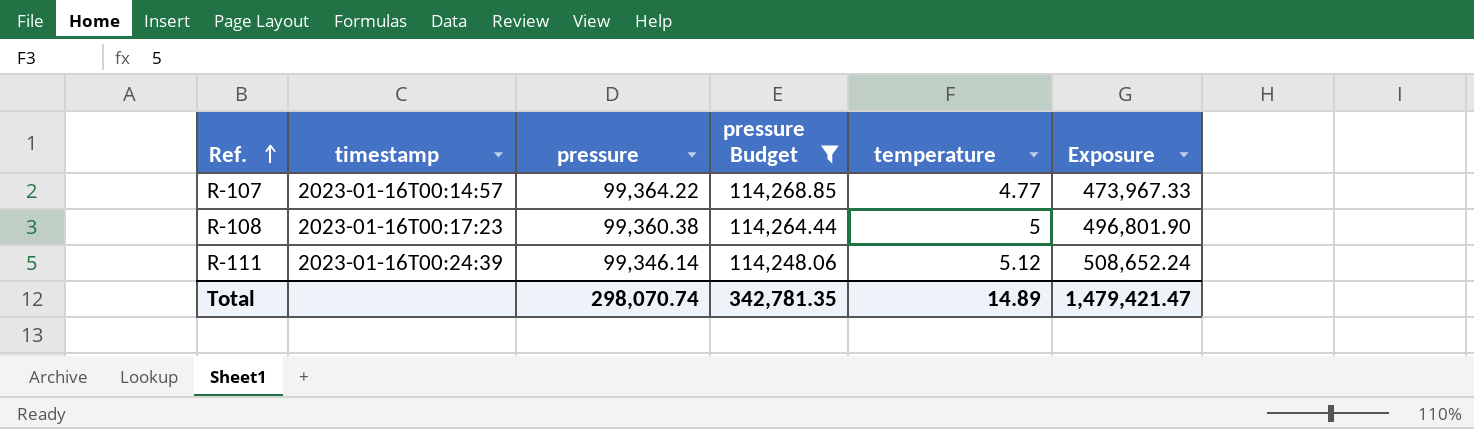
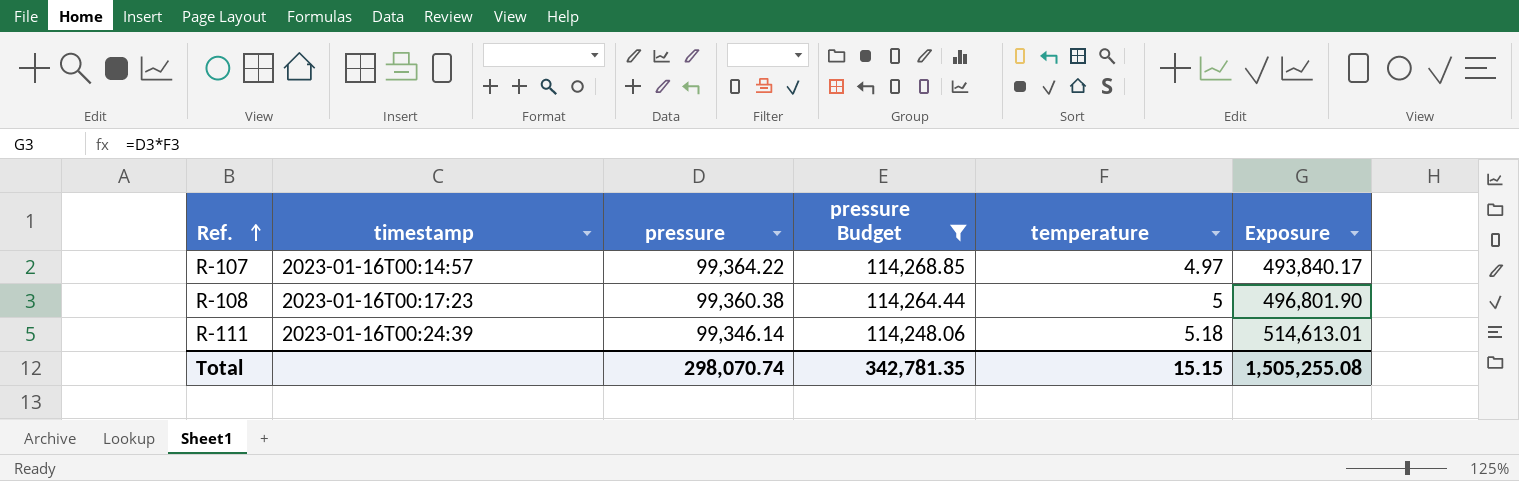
R-107 | temperature: 4.77 -> 4.97
R-107 | Exposure: 473,967.33 -> 493,840.17
R-111 | temperature: 5.12 -> 5.18
R-111 | Exposure: 508,652.24 -> 514,613.01
Total | temperature: 14.89 -> 15.15
Total | Exposure: 1,479,421.47 -> 1,505,255.08

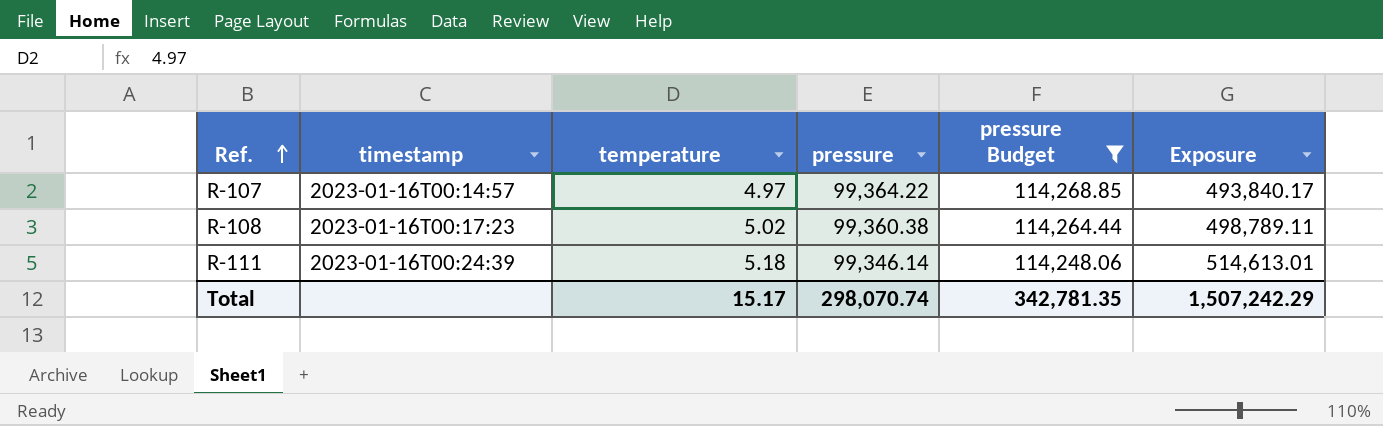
column temperature | position: 5 -> 3
R-108 | temperature: 5 -> 5.02
R-108 | Exposure: 496,801.90 -> 498,789.11
Total | temperature: 15.15 -> 15.17
Total | Exposure: 1,505,255.08 -> 1,507,242.29

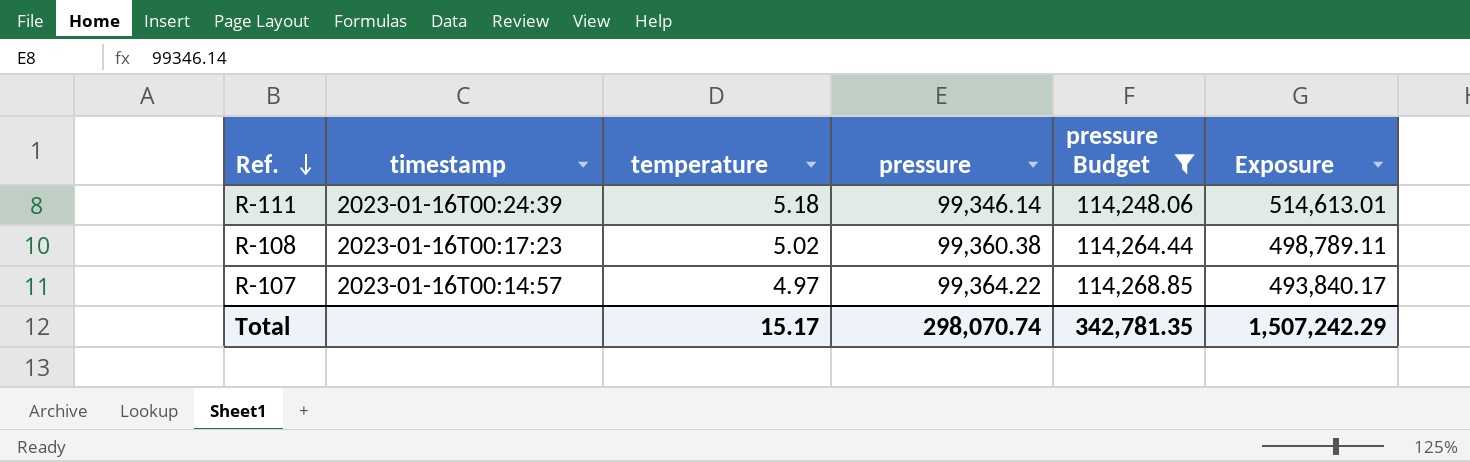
row order: Ref. ascending -> Ref. descending

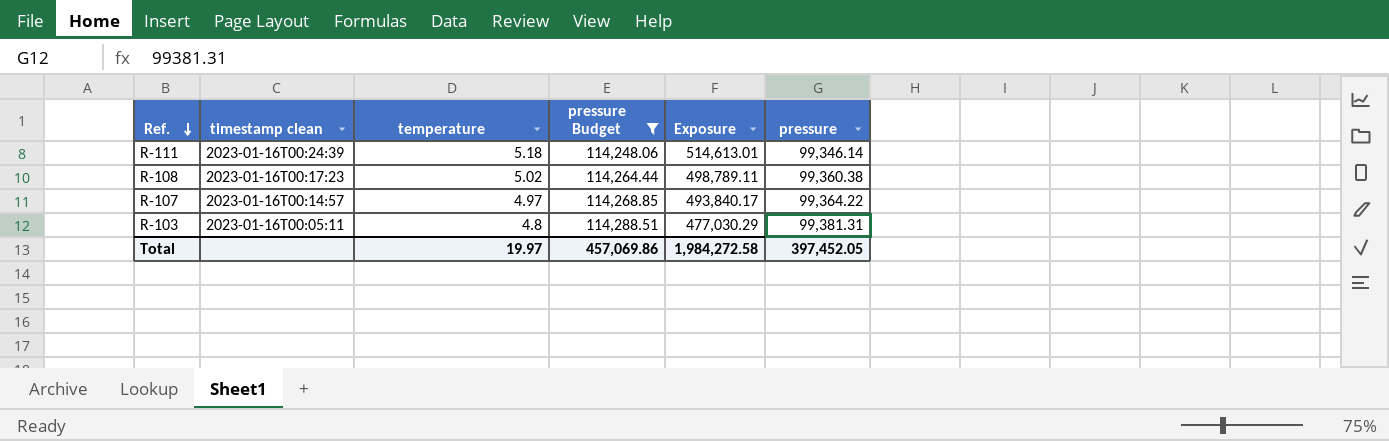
column name: timestamp -> timestamp clean
column pressure | position: 4 -> 6
row R-103: none -> 2023-01-16T00:05:11 | 4.8 | 114,288.51 | 477,030.29 | 99,381.31
Total | temperature: 15.17 -> 19.97
Total | pressure Budget: 342,781.35 -> 457,069.86
Total | Exposure: 1,507,242.29 -> 1,984,272.58
Total | pressure: 298,070.74 -> 397,452.05

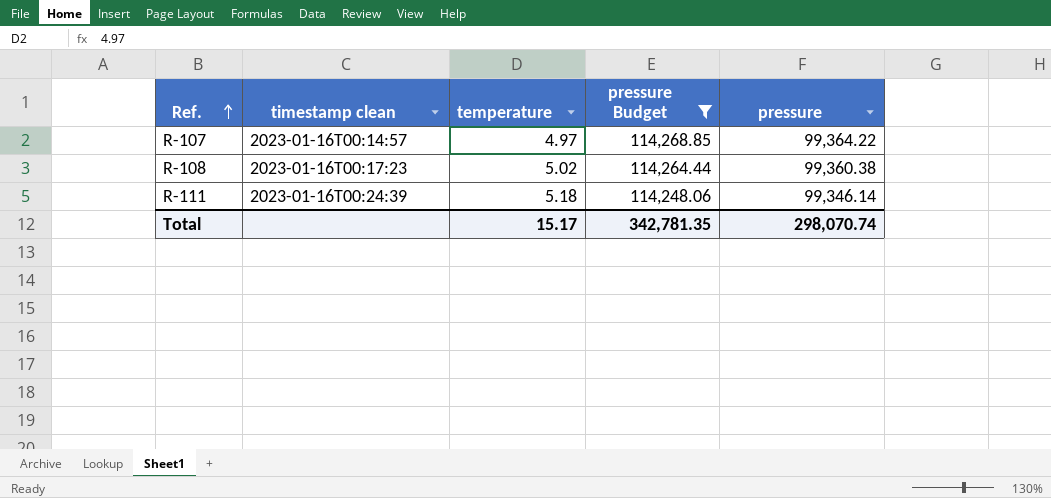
row order: Ref. descending -> Ref. ascending
column Exposure | formula: [temperature] * [pressure] -> none
row R-103: 2023-01-16T00:05:11 | 4.8 | 114,288.51 | 477,030.29 | 99,381.31 -> none
Total | temperature: 19.97 -> 15.17
Total | pressure Budget: 457,069.86 -> 342,781.35
Total | pressure: 397,452.05 -> 298,070.74

